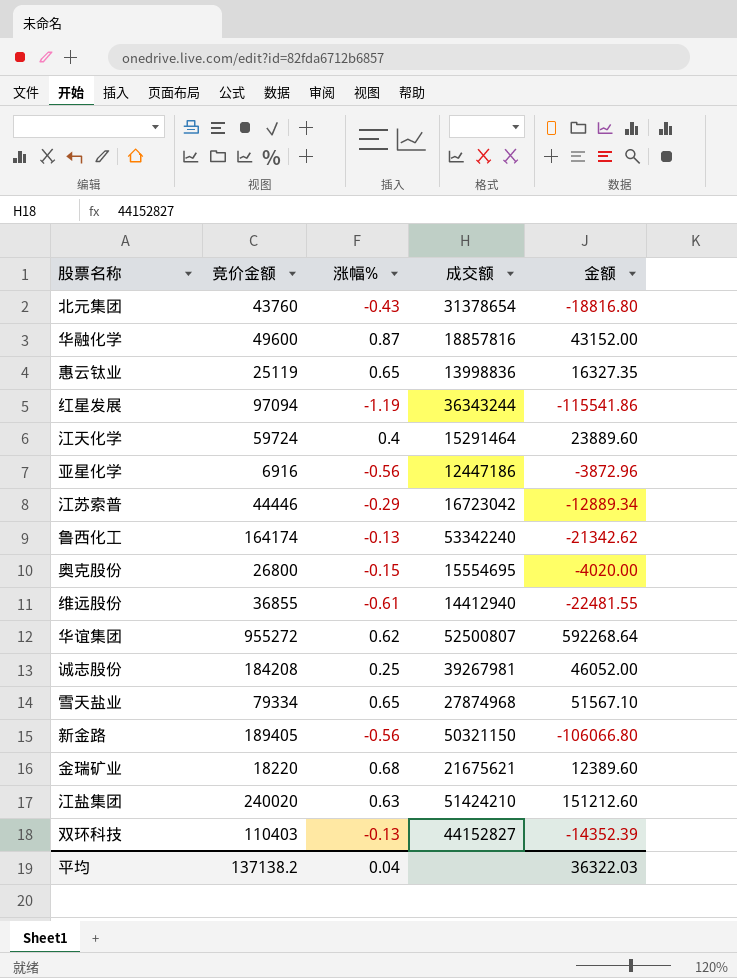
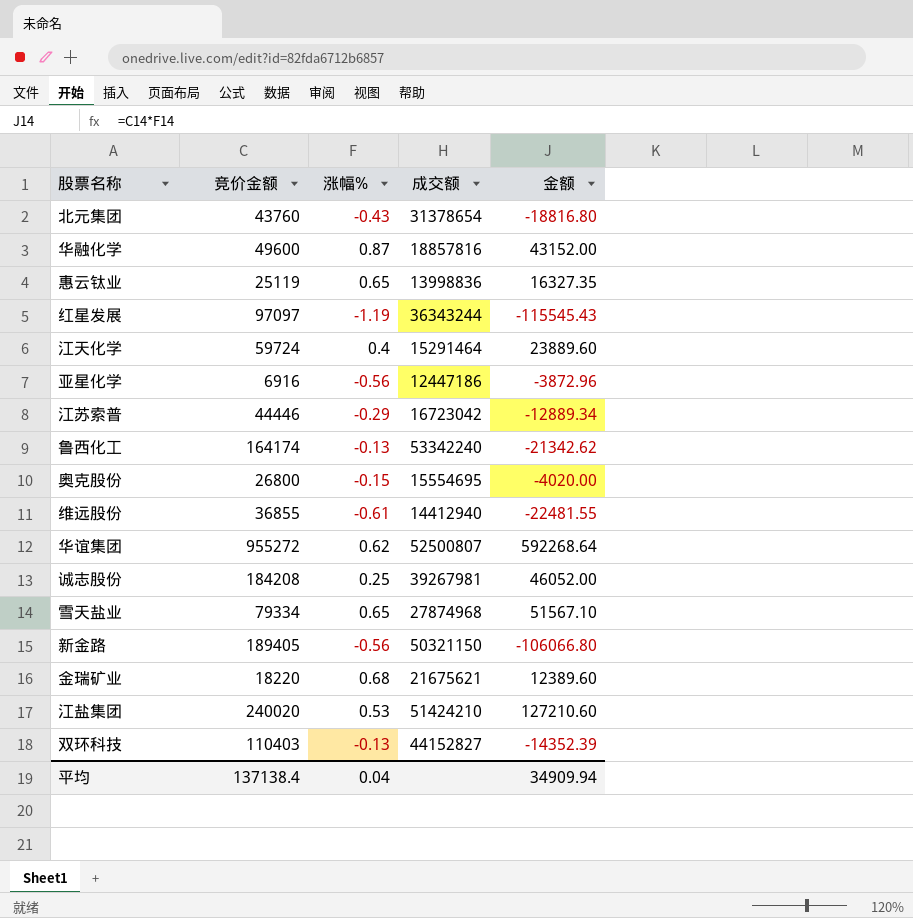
红星发展 | 竞价金额: 97094 -> 97097
红星发展 | 金额: -115541.86 -> -115545.43
江盐集团 | 涨幅%: 0.63 -> 0.53
江盐集团 | 金额: 151212.60 -> 127210.60
平均 | 竞价金额: 137138.2 -> 137138.4
平均 | 金额: 36322.03 -> 34909.94

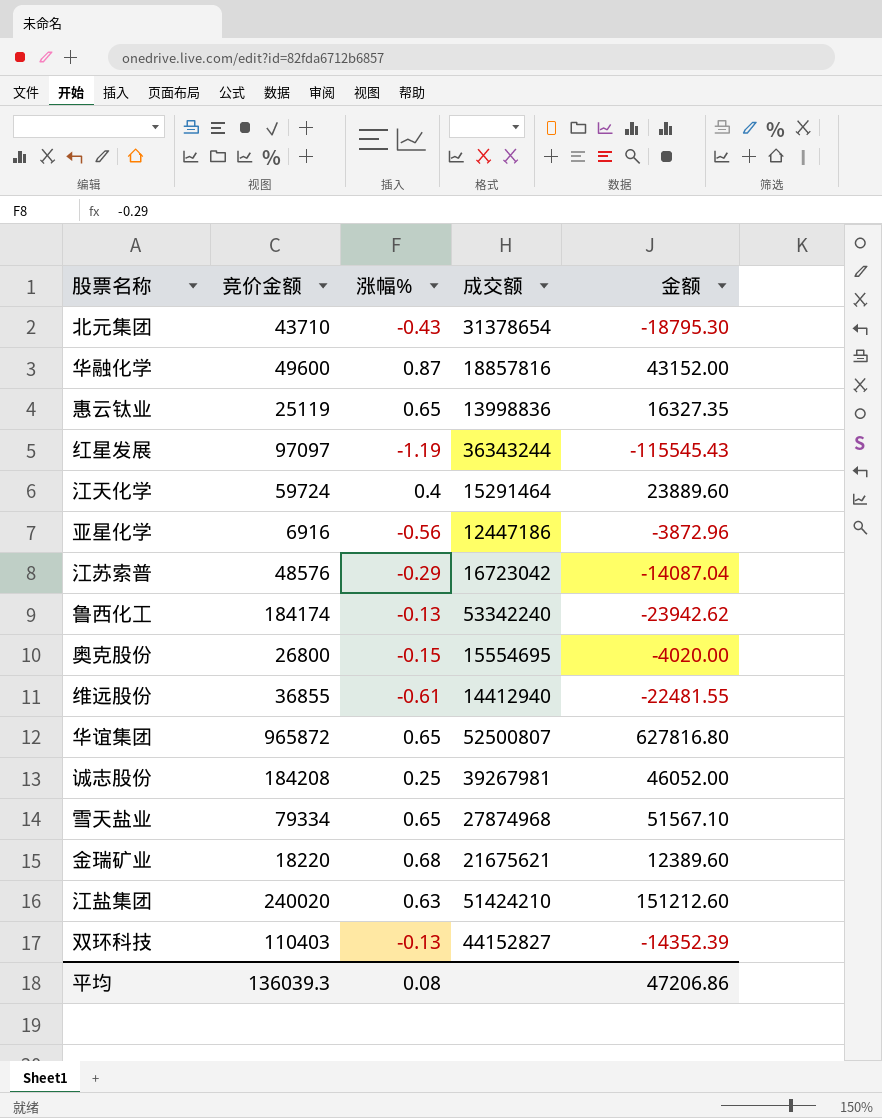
row 新金路: 189405 | -0.56 | 50321150 | -106066.80 -> none
北元集团 | 竞价金额: 43760 -> 43710
北元集团 | 金额: -18816.80 -> -18795.30
江苏索普 | 竞价金额: 44446 -> 48576
江苏索普 | 金额: -12889.34 -> -14087.04
鲁西化工 | 竞价金额: 164174 -> 184174
鲁西化工 | 金额: -21342.62 -> -23942.62
华谊集团 | 竞价金额: 955272 -> 965872
华谊集团 | 涨幅%: 0.62 -> 0.65
华谊集团 | 金额: 592268.64 -> 627816.80
江盐集团 | 涨幅%: 0.53 -> 0.63
江盐集团 | 金额: 127210.60 -> 151212.60
平均 | 竞价金额: 137138.4 -> 136039.3
平均 | 涨幅%: 0.04 -> 0.08
平均 | 金额: 34909.94 -> 47206.86

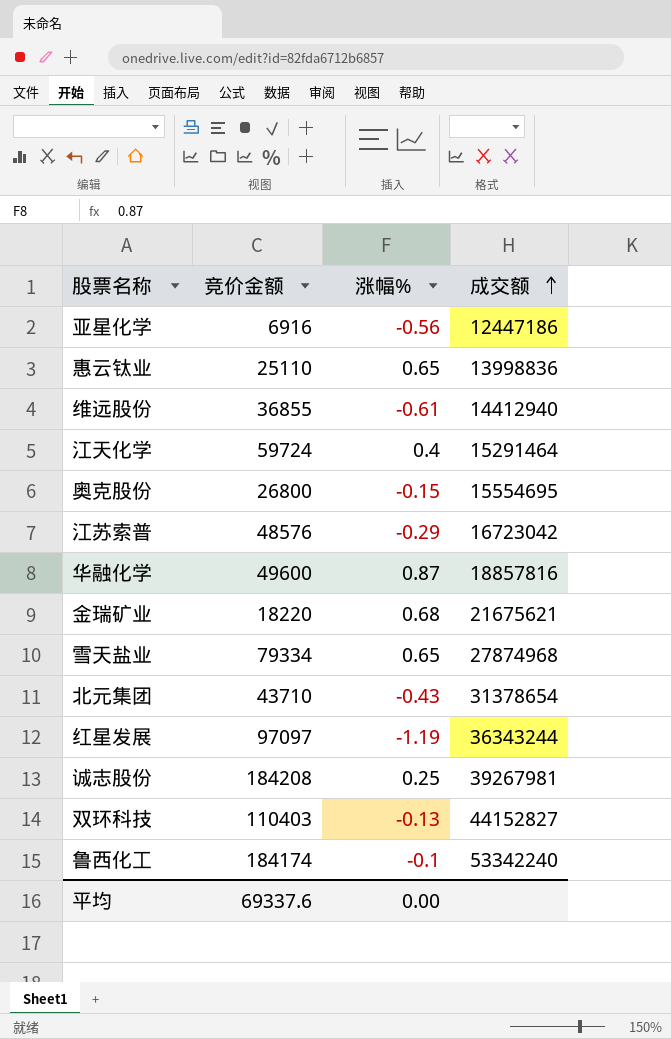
row order: none -> 成交额 ascending
column 金额 | formula: [竞价金额] * [涨幅%] -> none
row 华谊集团: 965872 | 0.65 | 52500807 | 627816.80 -> none
row 江盐集团: 240020 | 0.63 | 51424210 | 151212.60 -> none
惠云钛业 | 竞价金额: 25119 -> 25110
鲁西化工 | 涨幅%: -0.13 -> -0.1
平均 | 竞价金额: 136039.3 -> 69337.6
平均 | 涨幅%: 0.08 -> 0.00

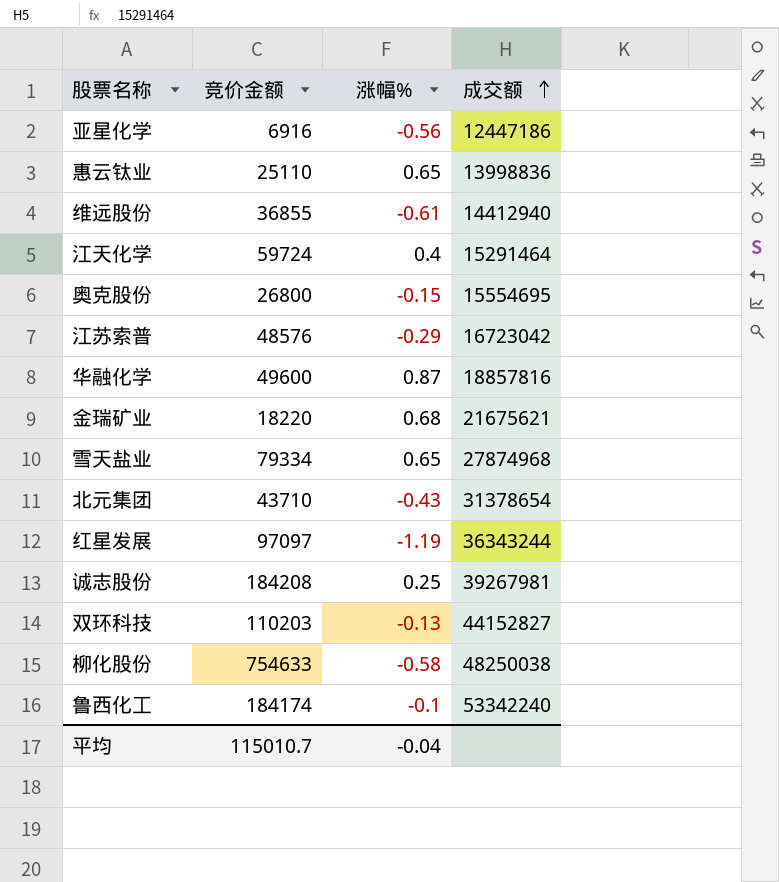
双环科技 | 竞价金额: 110403 -> 110203
row 柳化股份: none -> 754633 | -0.58 | 48250038
平均 | 竞价金额: 69337.6 -> 115010.7
平均 | 涨幅%: 0.00 -> -0.04

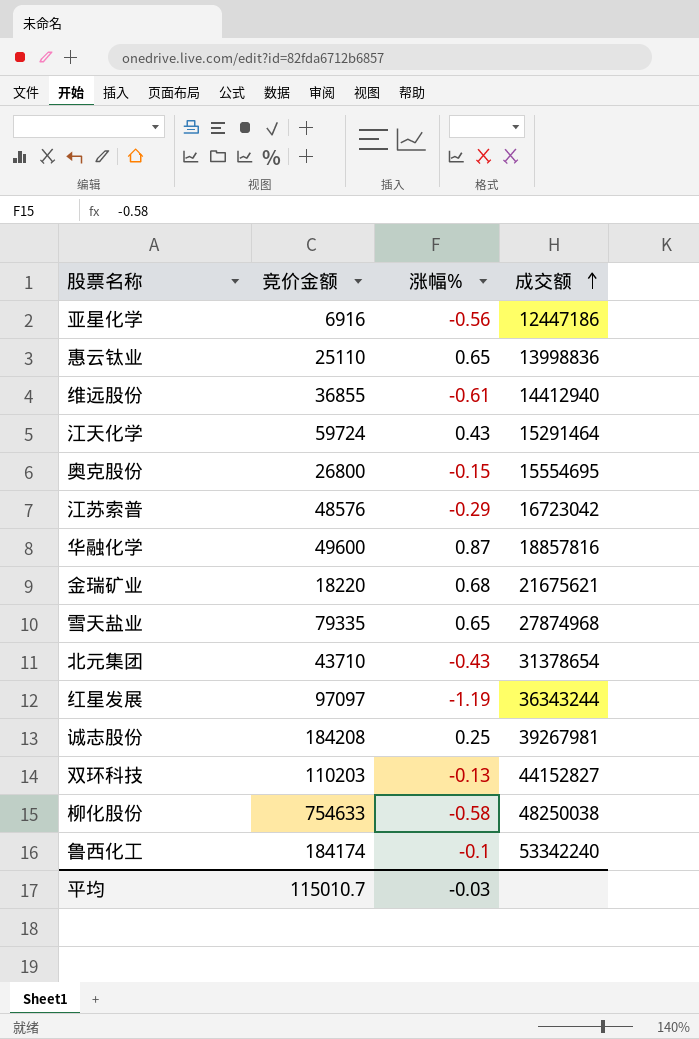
江天化学 | 涨幅%: 0.4 -> 0.43
雪天盐业 | 竞价金额: 79334 -> 79335
平均 | 涨幅%: -0.04 -> -0.03

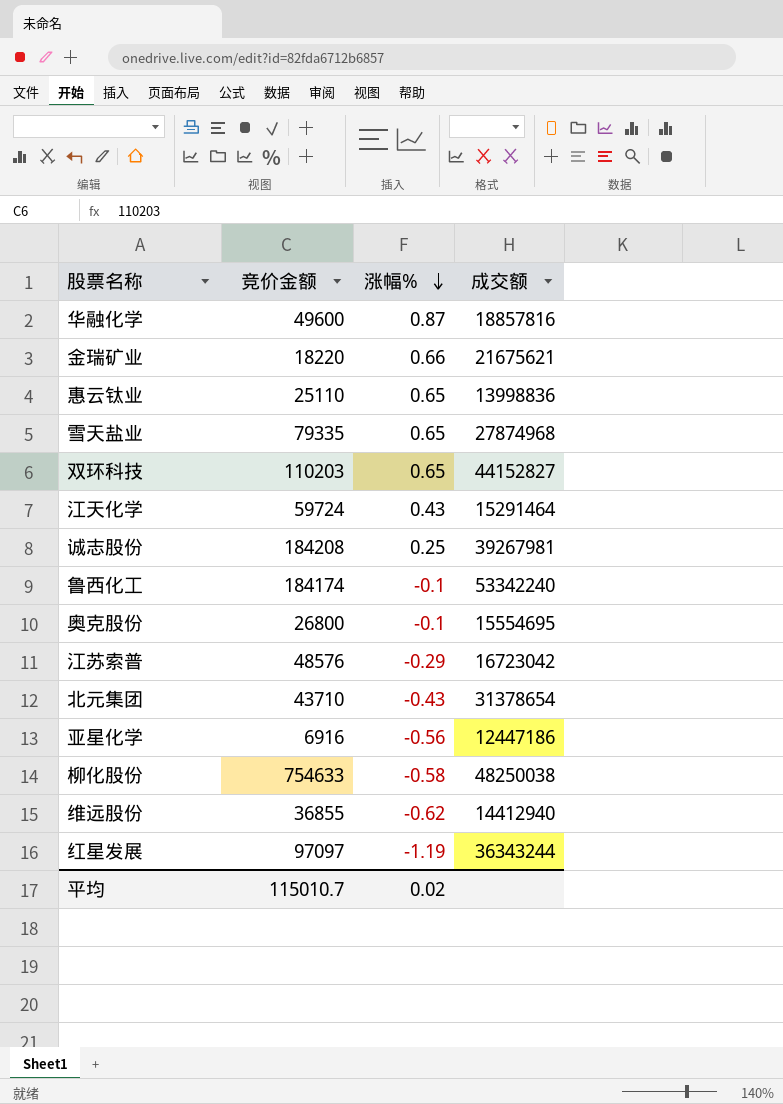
row order: 成交额 ascending -> 涨幅% descending
金瑞矿业 | 涨幅%: 0.68 -> 0.66
双环科技 | 涨幅%: -0.13 -> 0.65
奥克股份 | 涨幅%: -0.15 -> -0.1
维远股份 | 涨幅%: -0.61 -> -0.62
平均 | 涨幅%: -0.03 -> 0.02

